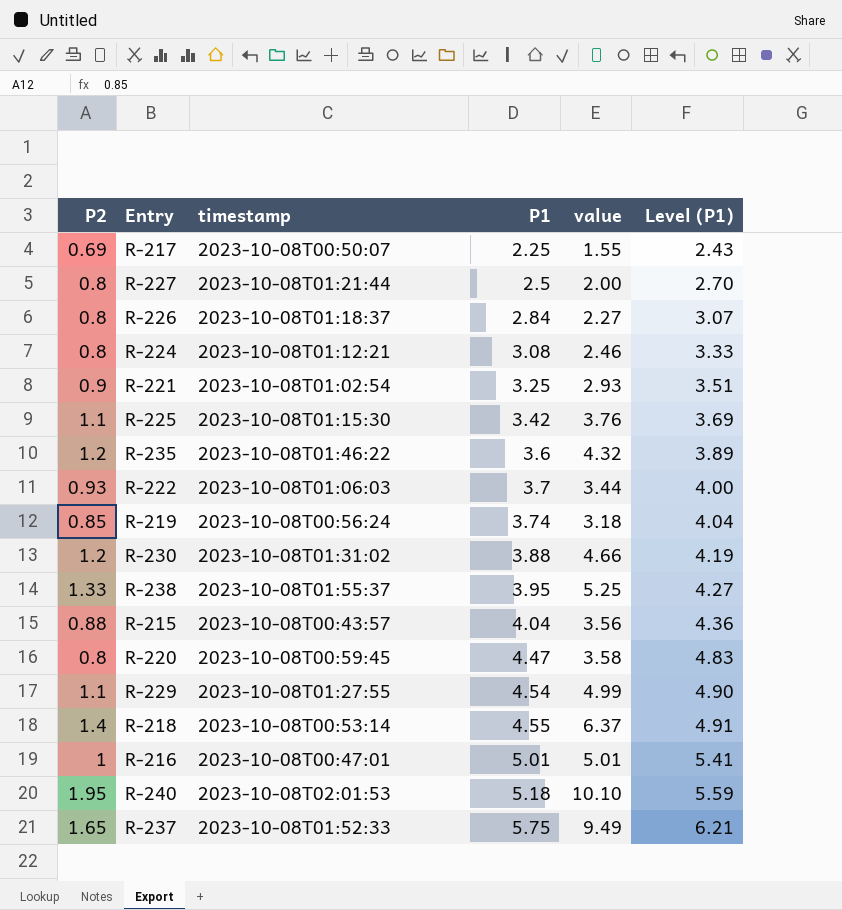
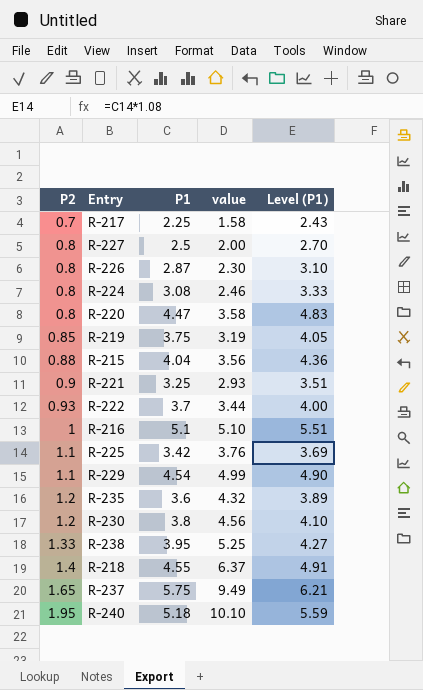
row order: P1 ascending -> P2 ascending
column timestamp | position: 3 -> none
R-217 | P2: 0.69 -> 0.7
R-217 | value: 1.55 -> 1.58
R-226 | P1: 2.84 -> 2.87
R-226 | value: 2.27 -> 2.30
R-226 | Level (P1): 3.07 -> 3.10
R-219 | P1: 3.74 -> 3.75
R-219 | value: 3.18 -> 3.19
R-219 | Level (P1): 4.04 -> 4.05
R-216 | P1: 5.01 -> 5.1
R-216 | value: 5.01 -> 5.10
R-216 | Level (P1): 5.41 -> 5.51
R-230 | P1: 3.88 -> 3.8
R-230 | value: 4.66 -> 4.56
R-230 | Level (P1): 4.19 -> 4.10

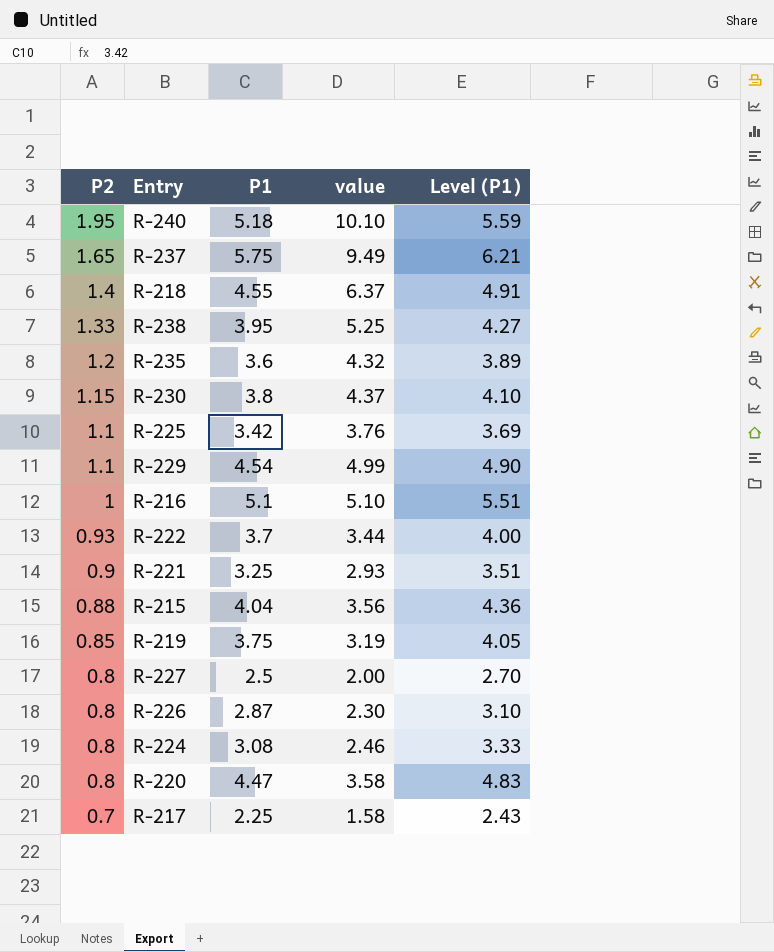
row order: P2 ascending -> P2 descending
R-230 | P2: 1.2 -> 1.15
R-230 | value: 4.56 -> 4.37

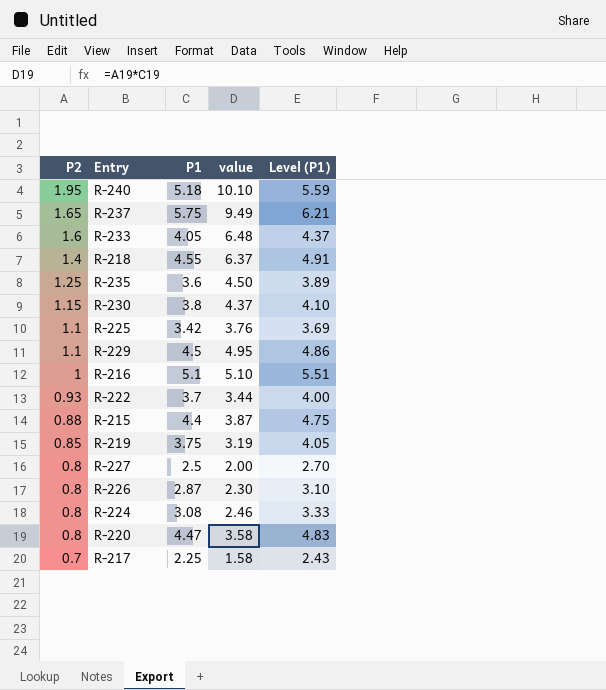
row R-238: 1.33 | 3.95 | 5.25 | 4.27 -> none
row R-221: 0.9 | 3.25 | 2.93 | 3.51 -> none
row R-233: none -> 1.6 | 4.05 | 6.48 | 4.37
R-235 | P2: 1.2 -> 1.25
R-235 | value: 4.32 -> 4.50
R-229 | P1: 4.54 -> 4.5
R-229 | value: 4.99 -> 4.95
R-229 | Level (P1): 4.90 -> 4.86
R-215 | P1: 4.04 -> 4.4
R-215 | value: 3.56 -> 3.87
R-215 | Level (P1): 4.36 -> 4.75

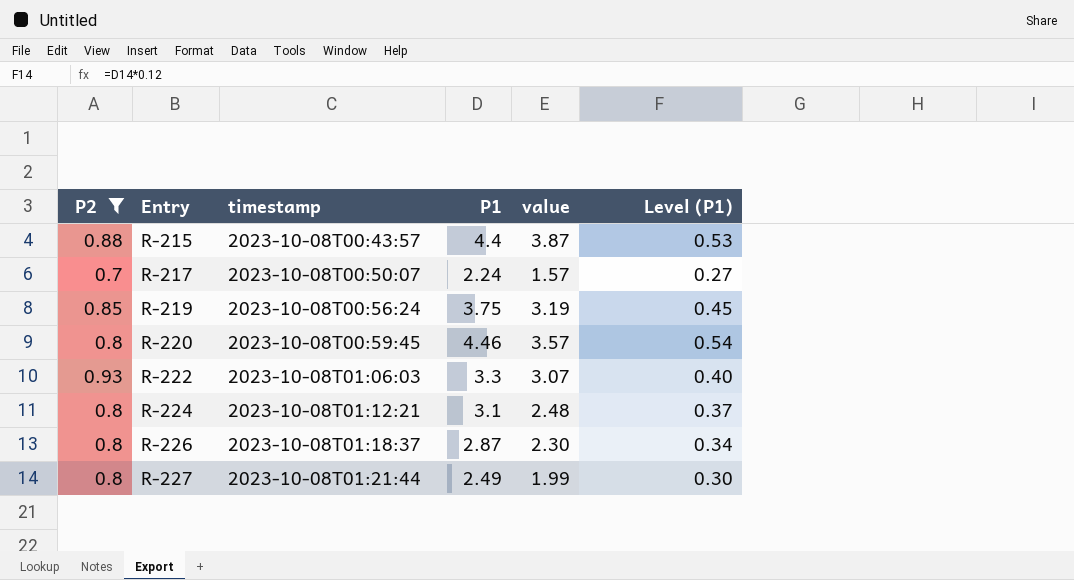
filter: none -> P2 <= 0.93
row order: P2 descending -> Entry ascending
column timestamp | position: none -> 3
column Level (P1) | formula: [P1] * 1.08 -> [P1] * 0.12
R-217 | P1: 2.25 -> 2.24
R-217 | value: 1.58 -> 1.57
R-220 | P1: 4.47 -> 4.46
R-220 | value: 3.58 -> 3.57
R-222 | P1: 3.7 -> 3.3
R-222 | value: 3.44 -> 3.07
R-224 | P1: 3.08 -> 3.1
R-224 | value: 2.46 -> 2.48
R-227 | P1: 2.5 -> 2.49
R-227 | value: 2.00 -> 1.99

